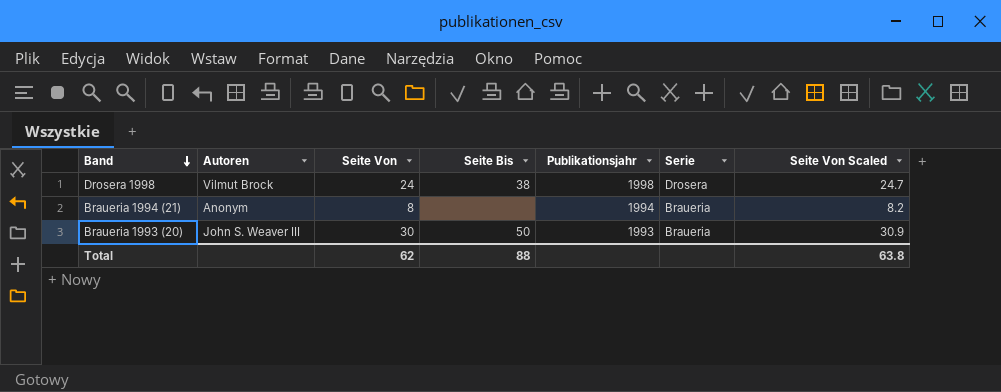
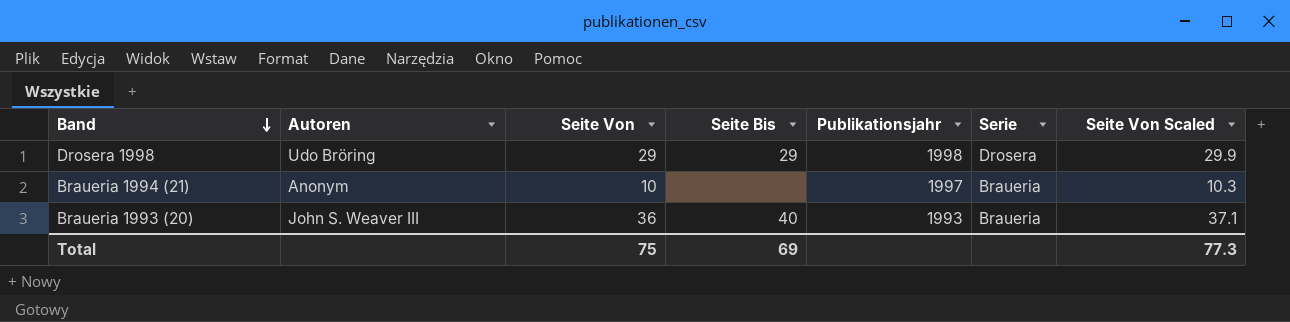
Drosera 1998 | Autoren: Vilmut Brock -> Udo Bröring
Drosera 1998 | Seite Von: 24 -> 29
Drosera 1998 | Seite Bis: 38 -> 29
Drosera 1998 | Seite Von Scaled: 24.7 -> 29.9
Braueria 1994 (21) | Seite Von: 8 -> 10
Braueria 1994 (21) | Publikationsjahr: 1994 -> 1997
Braueria 1994 (21) | Seite Von Scaled: 8.2 -> 10.3
Braueria 1993 (20) | Seite Von: 30 -> 36
Braueria 1993 (20) | Seite Bis: 50 -> 40
Braueria 1993 (20) | Seite Von Scaled: 30.9 -> 37.1
Total | Seite Von: 62 -> 75
Total | Seite Bis: 88 -> 69
Total | Seite Von Scaled: 63.8 -> 77.3

